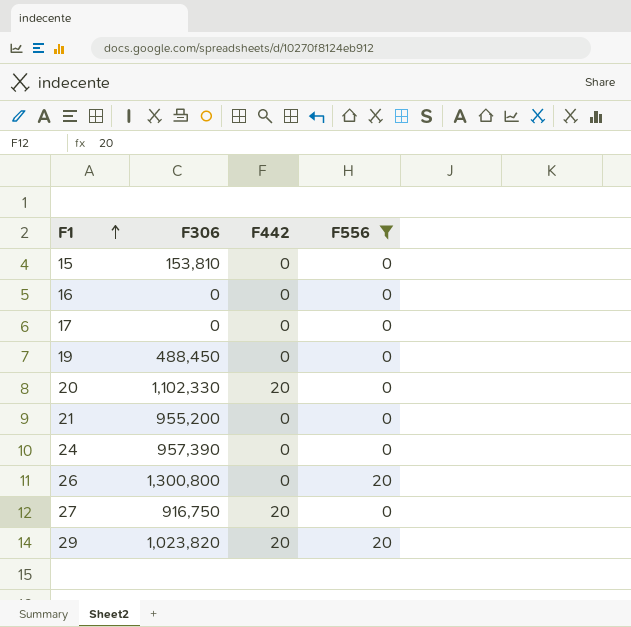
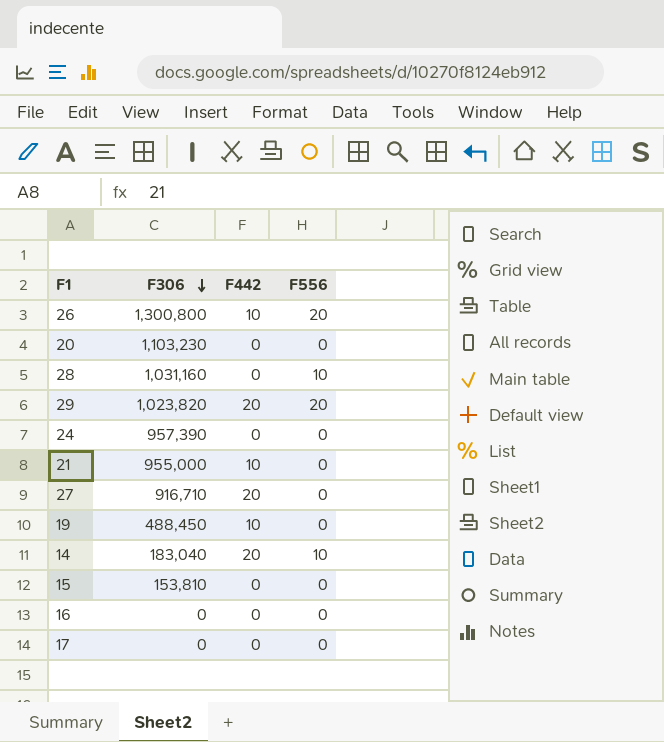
filter: F556 != 10 -> none
row order: F1 ascending -> F306 descending
26 | F442: 0 -> 10
20 | F306: 1,102,330 -> 1,103,230
20 | F442: 20 -> 0
21 | F306: 955,200 -> 955,000
21 | F442: 0 -> 10
27 | F306: 916,750 -> 916,710
19 | F442: 0 -> 10

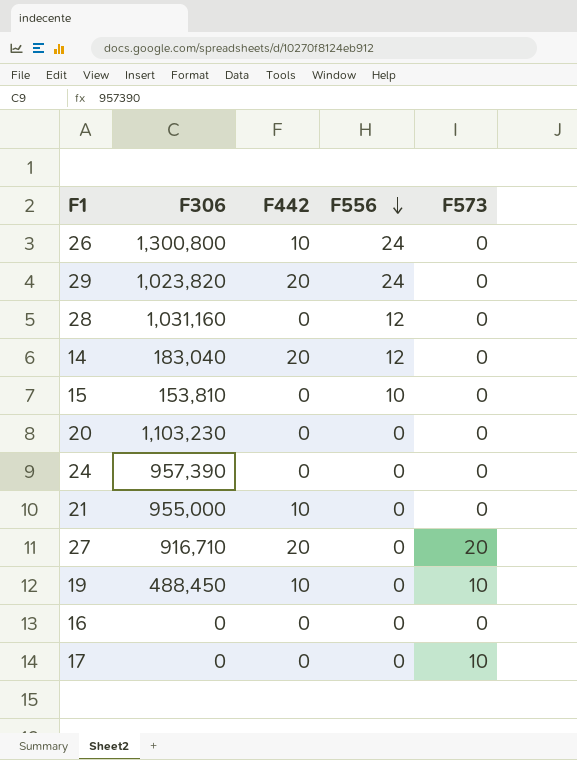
row order: F306 descending -> F556 descending
column F573 | position: none -> 5
26 | F556: 20 -> 24
29 | F556: 20 -> 24
28 | F556: 10 -> 12
14 | F556: 10 -> 12
15 | F556: 0 -> 10

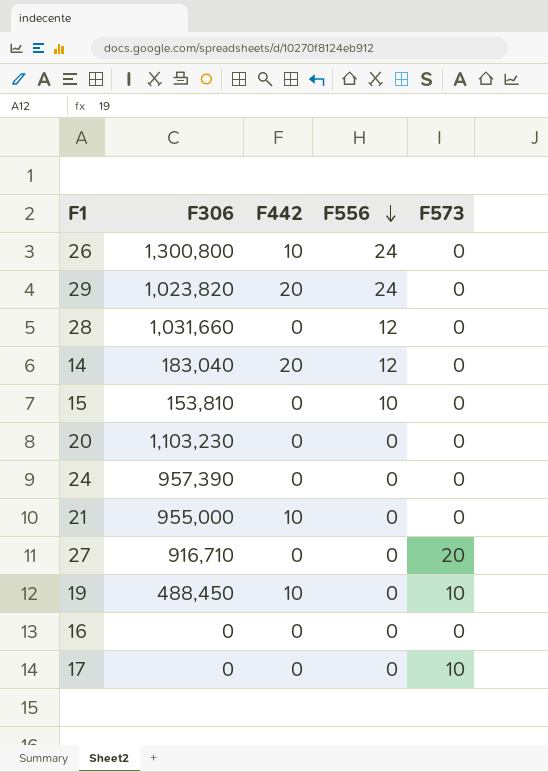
28 | F306: 1,031,160 -> 1,031,660
27 | F442: 20 -> 0

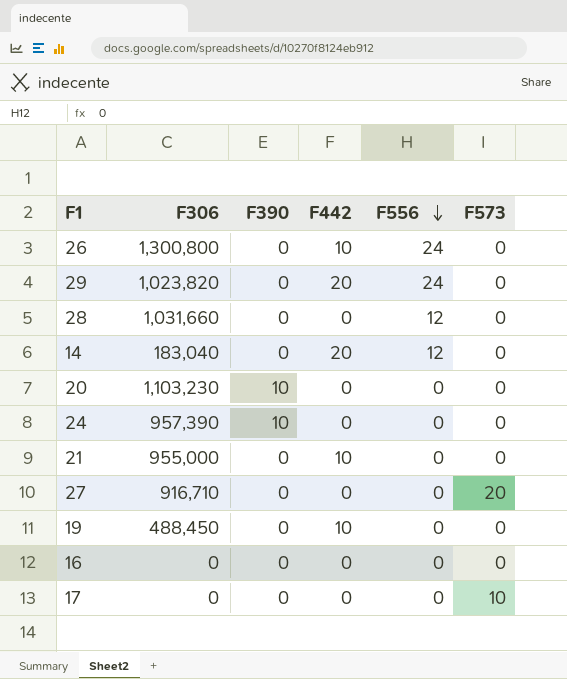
column F390 | position: none -> 3
row 15: 153,810 | 0 | 10 | 0 -> none
19 | F573: 10 -> 0

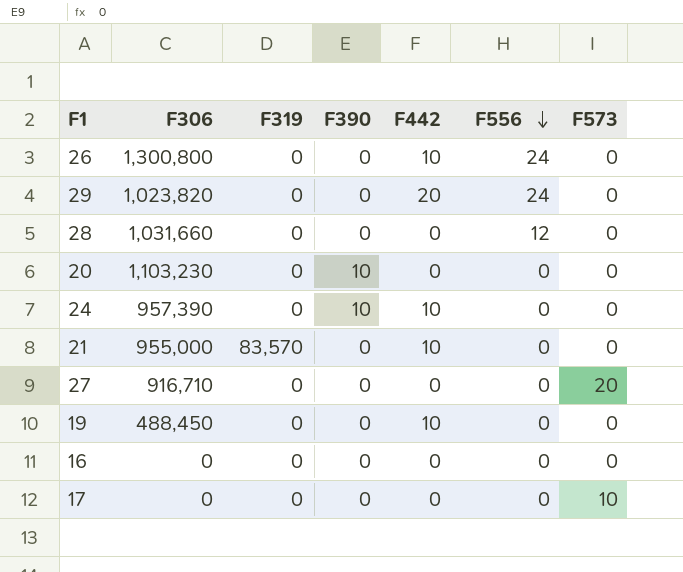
column F319 | position: none -> 3
row 14: 183,040 | 0 | 20 | 12 | 0 -> none
24 | F442: 0 -> 10

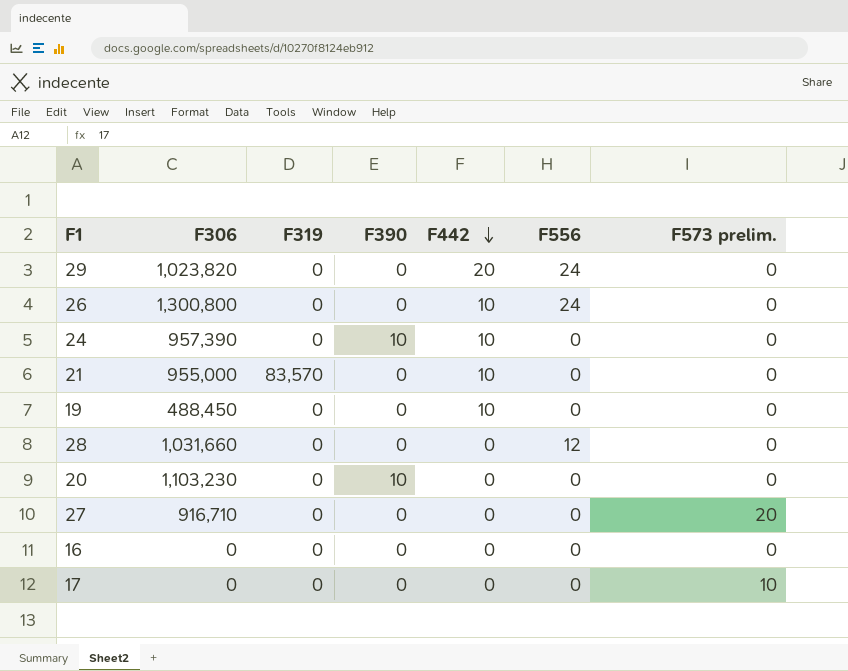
row order: F556 descending -> F442 descending
column name: F573 -> F573 prelim.

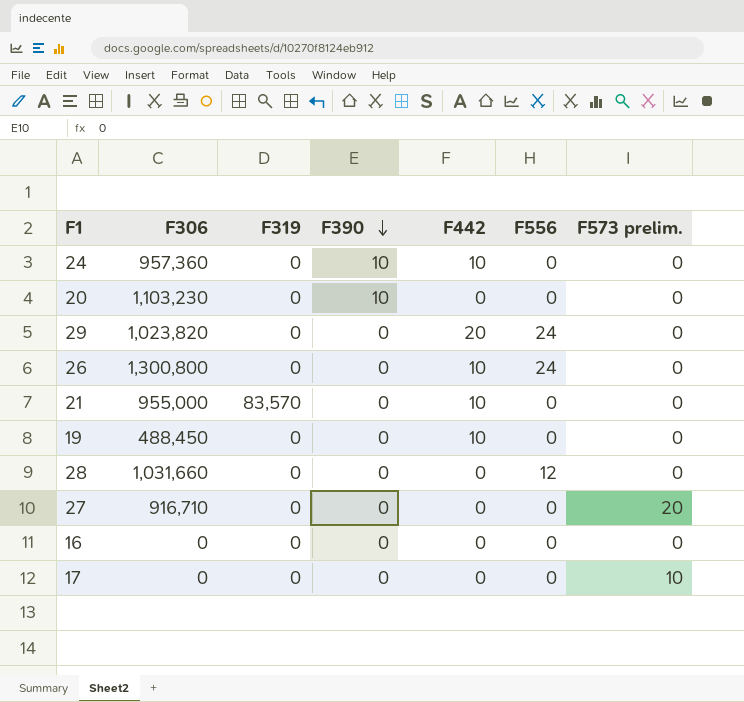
row order: F442 descending -> F390 descending
24 | F306: 957,390 -> 957,360

